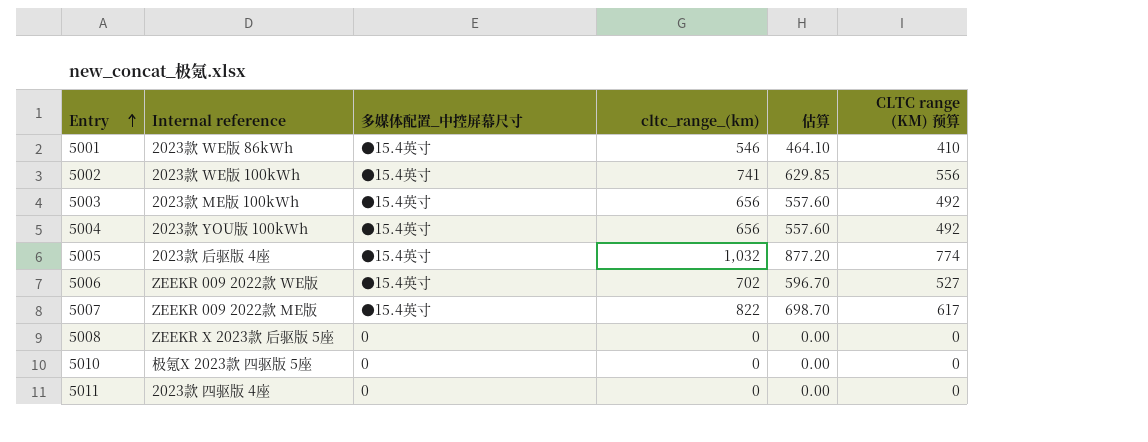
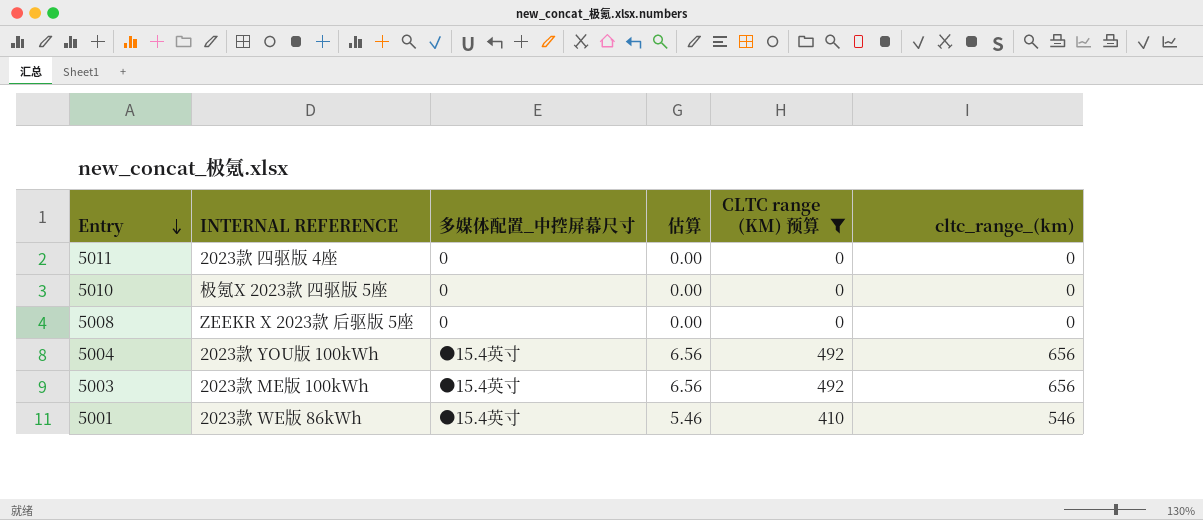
filter: none -> CLTC range (KM) 预算 <= 492
row order: Entry ascending -> Entry descending
column name: Internal reference -> INTERNAL REFERENCE
column 估算 | formula: [cltc_range_(km)] * 0.85 -> [cltc_range_(km)] * 0.01
column cltc_range_(km) | position: 4 -> 6

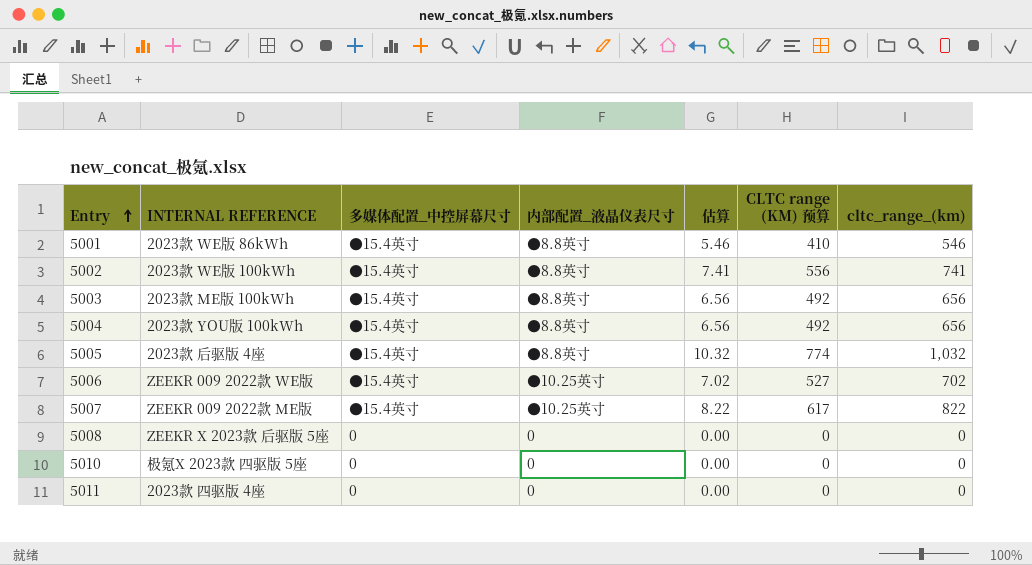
filter: CLTC range (KM) 预算 <= 492 -> none
row order: Entry descending -> Entry ascending
column 内部配置_液晶仪表尺寸 | position: none -> 4

